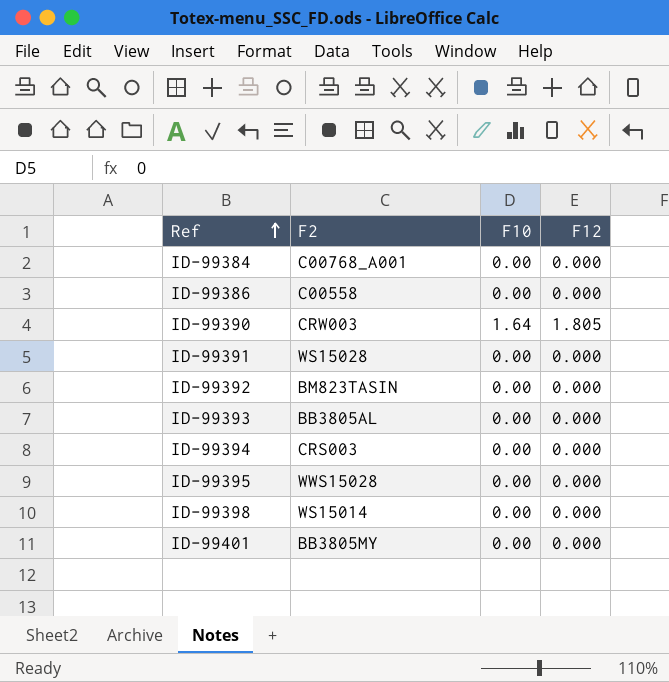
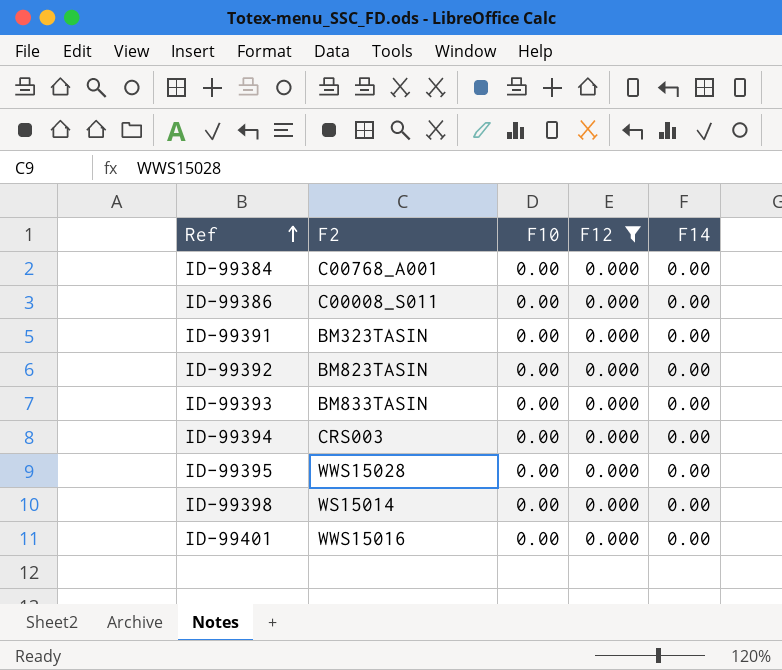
filter: none -> F12 = 0.000
column F14 | position: none -> 5
ID-99386 | F2: C00558 -> C00008_S011
ID-99391 | F2: WS15028 -> BM323TASIN
ID-99393 | F2: BB3805AL -> BM833TASIN
ID-99401 | F2: BB3805MY -> WWS15016

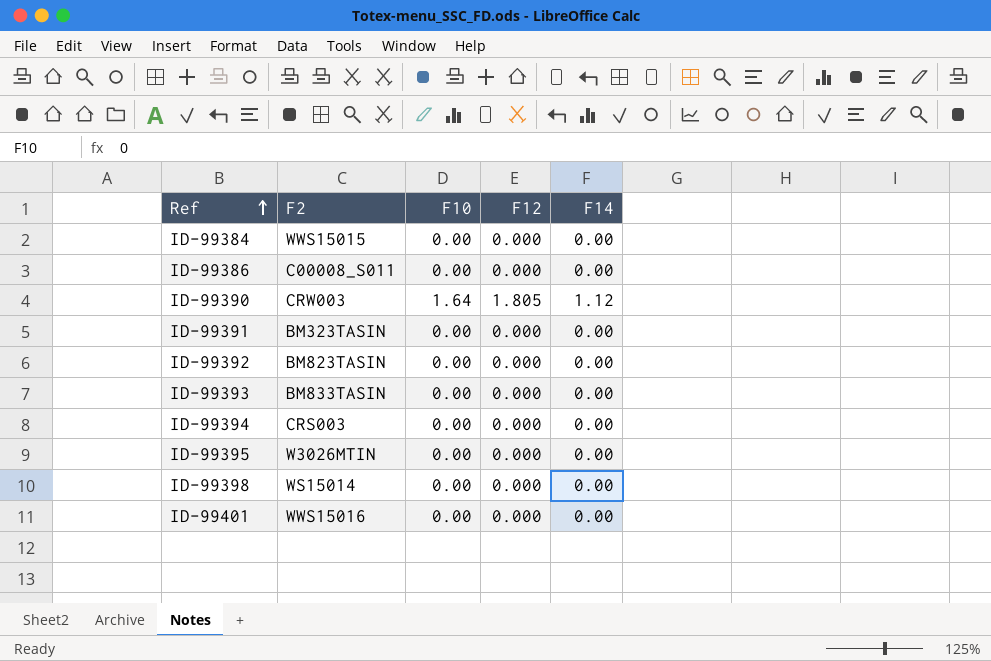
filter: F12 = 0.000 -> none
ID-99384 | F2: C00768_A001 -> WWS15015
ID-99395 | F2: WWS15028 -> W3026MTIN

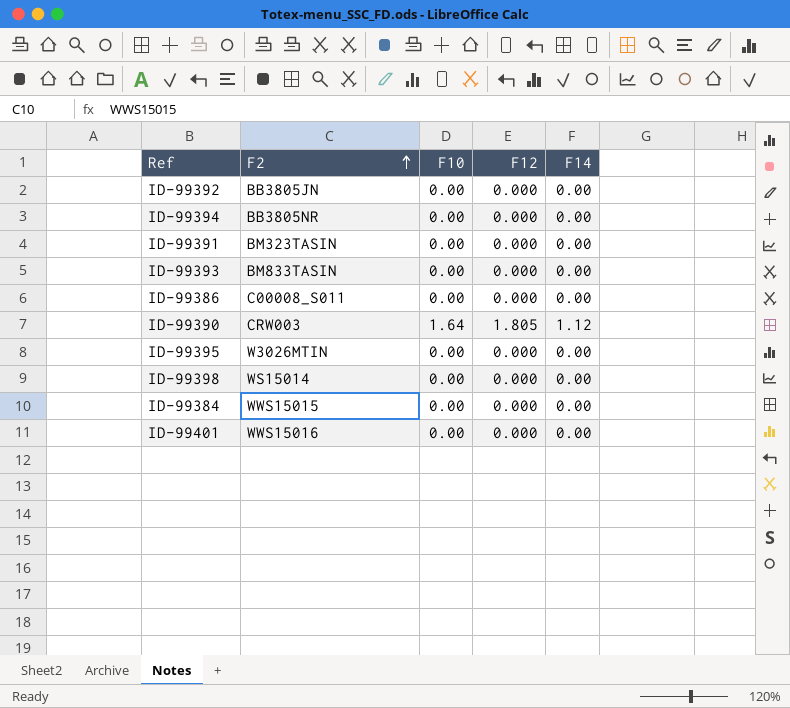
row order: Ref ascending -> F2 ascending
ID-99392 | F2: BM823TASIN -> BB3805JN
ID-99394 | F2: CRS003 -> BB3805NR

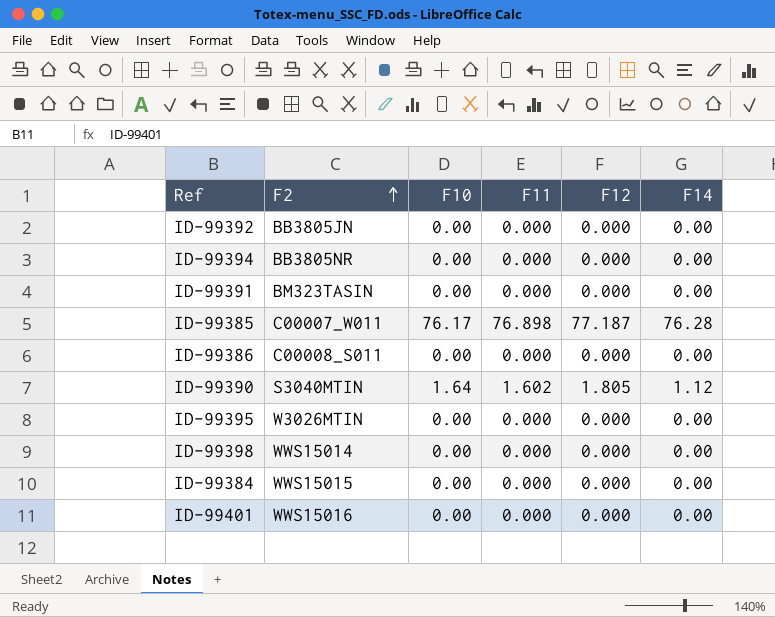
column F11 | position: none -> 4
row ID-99393: BM833TASIN | 0.00 | 0.000 | 0.00 -> none
row ID-99385: none -> C00007_W011 | 76.17 | 76.898 | 77.187 | 76.28
ID-99390 | F2: CRW003 -> S3040MTIN
ID-99398 | F2: WS15014 -> WWS15014

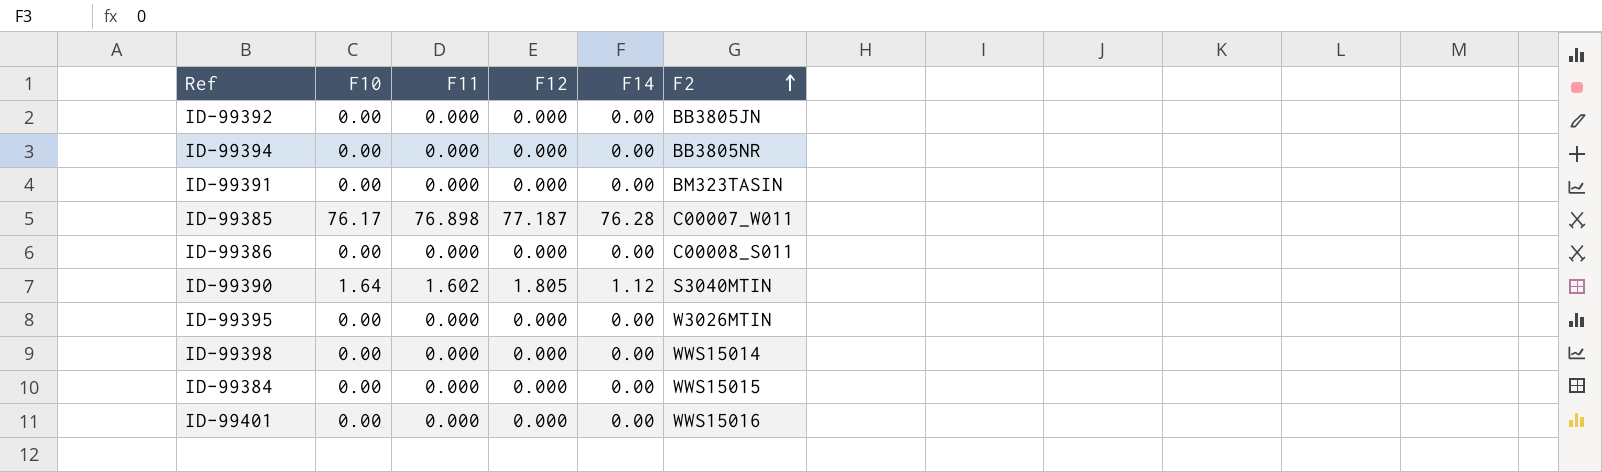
column F2 | position: 2 -> 6

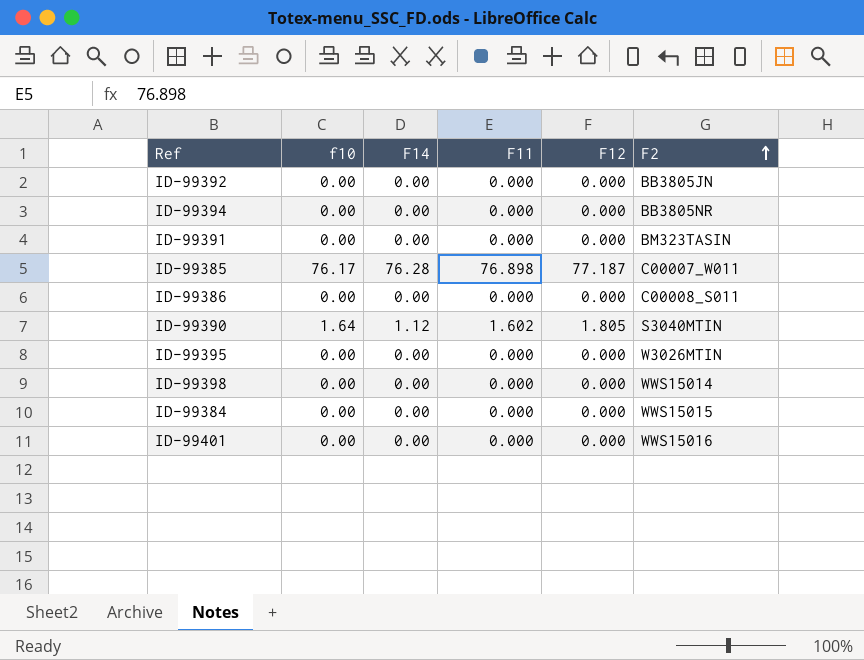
column name: F10 -> f10
column F14 | position: 5 -> 3

